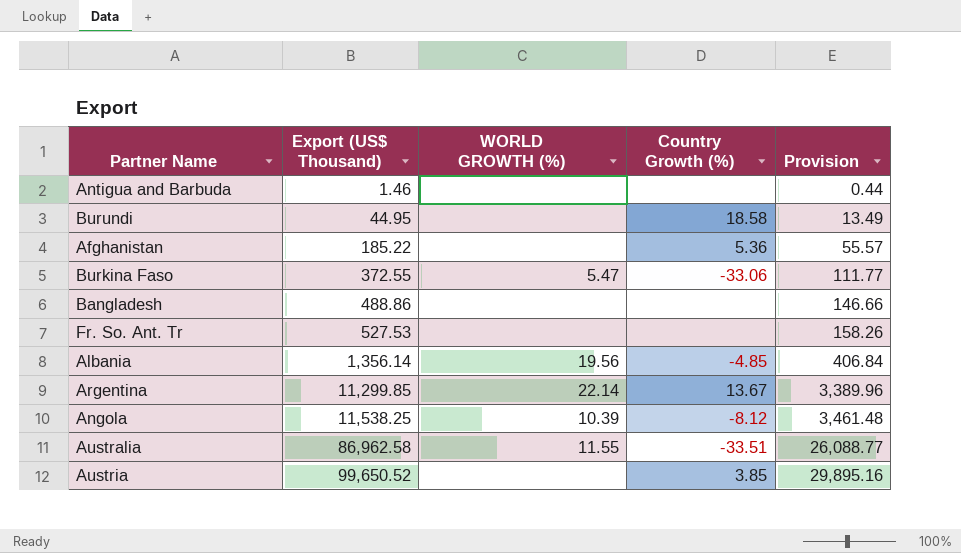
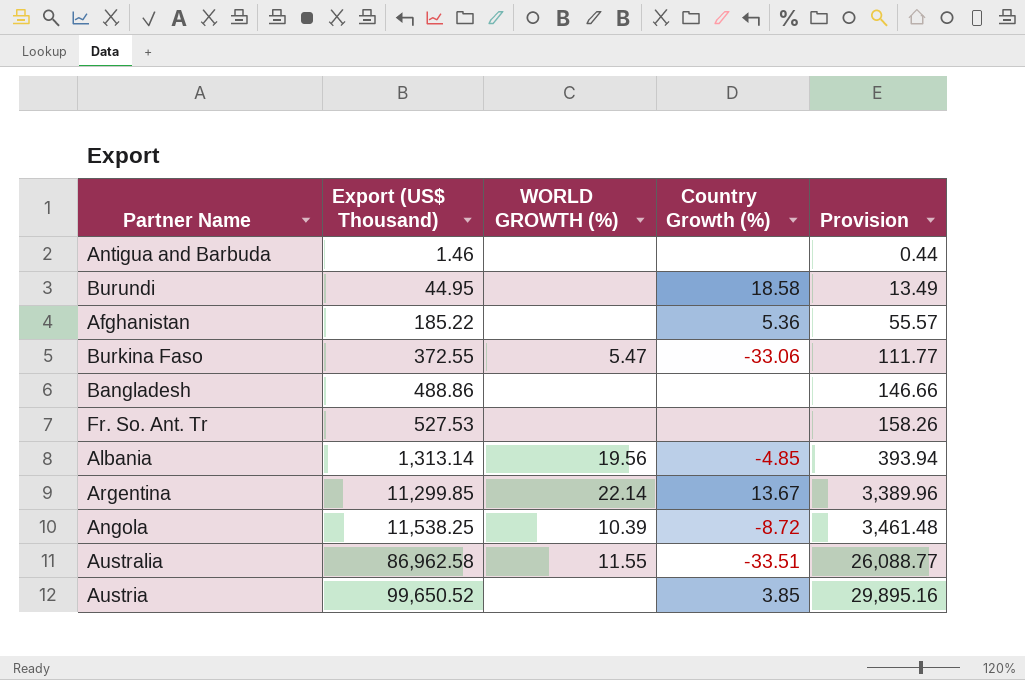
Albania | Export (US$ Thousand): 1,356.14 -> 1,313.14
Albania | Provision: 406.84 -> 393.94
Angola | Country Growth (%): -8.12 -> -8.72

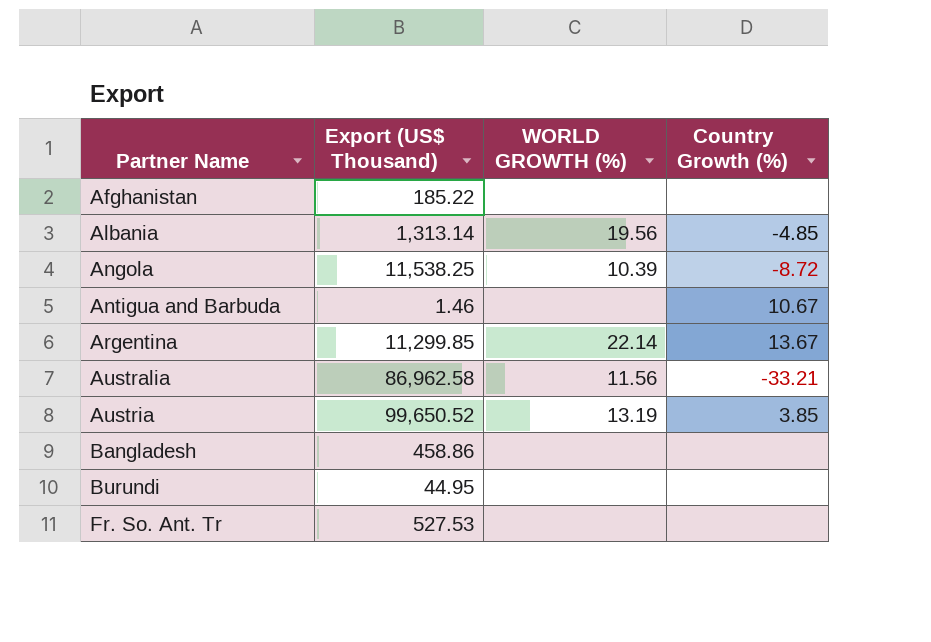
row order: Export (US$ Thousand) ascending -> Partner Name ascending
column Provision | formula: [Export (US$ Thousand)] * 0.3 -> none
row Burkina Faso: 372.55 | 5.47 | -33.06 | 111.77 -> none
Afghanistan | Country Growth (%): 5.36 -> none
Antigua and Barbuda | Country Growth (%): none -> 10.67
Australia | WORLD GROWTH (%): 11.55 -> 11.56
Australia | Country Growth (%): -33.51 -> -33.21
Austria | WORLD GROWTH (%): none -> 13.19
Bangladesh | Export (US$ Thousand): 488.86 -> 458.86
Burundi | Country Growth (%): 18.58 -> none

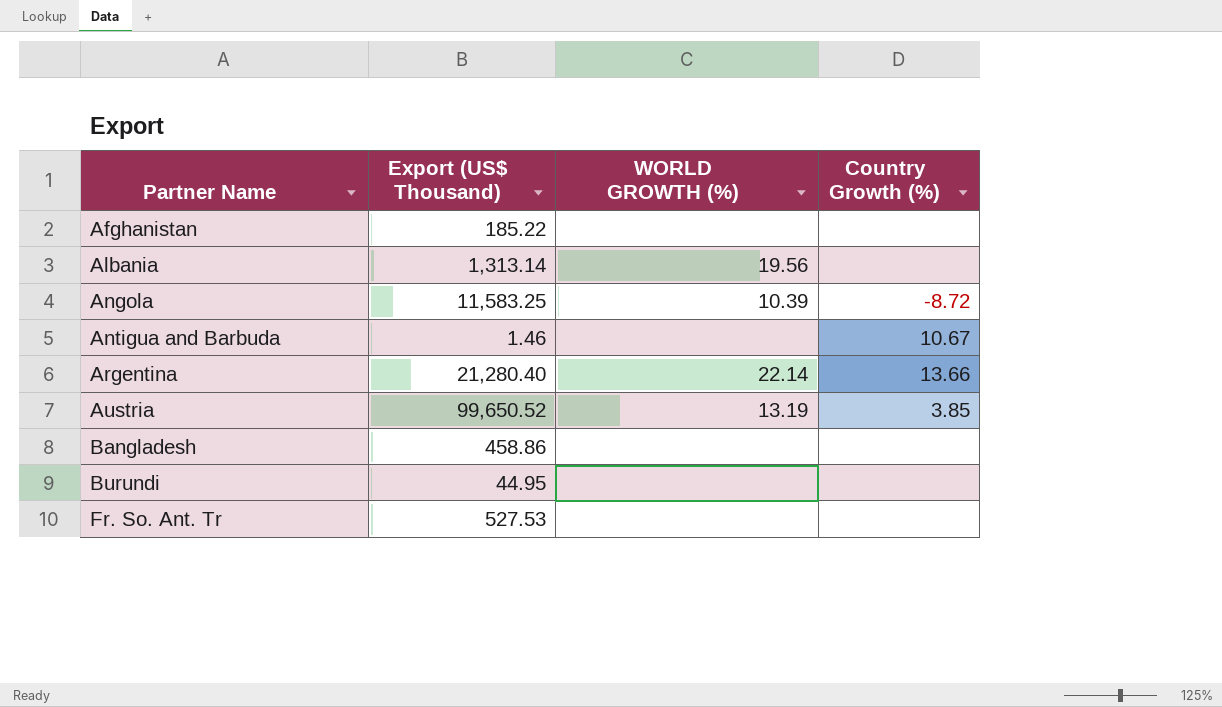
row Australia: 86,962.58 | 11.56 | -33.21 -> none
Albania | Country Growth (%): -4.85 -> none
Angola | Export (US$ Thousand): 11,538.25 -> 11,583.25
Argentina | Export (US$ Thousand): 11,299.85 -> 21,280.40
Argentina | Country Growth (%): 13.67 -> 13.66

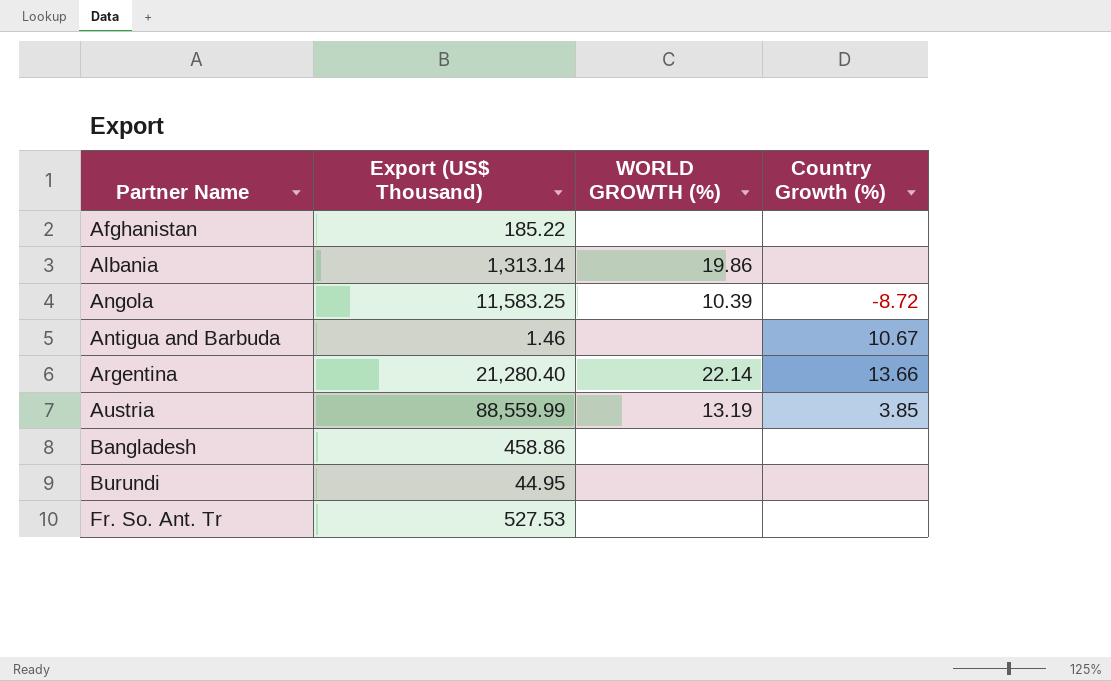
Albania | WORLD GROWTH (%): 19.56 -> 19.86
Austria | Export (US$ Thousand): 99,650.52 -> 88,559.99

